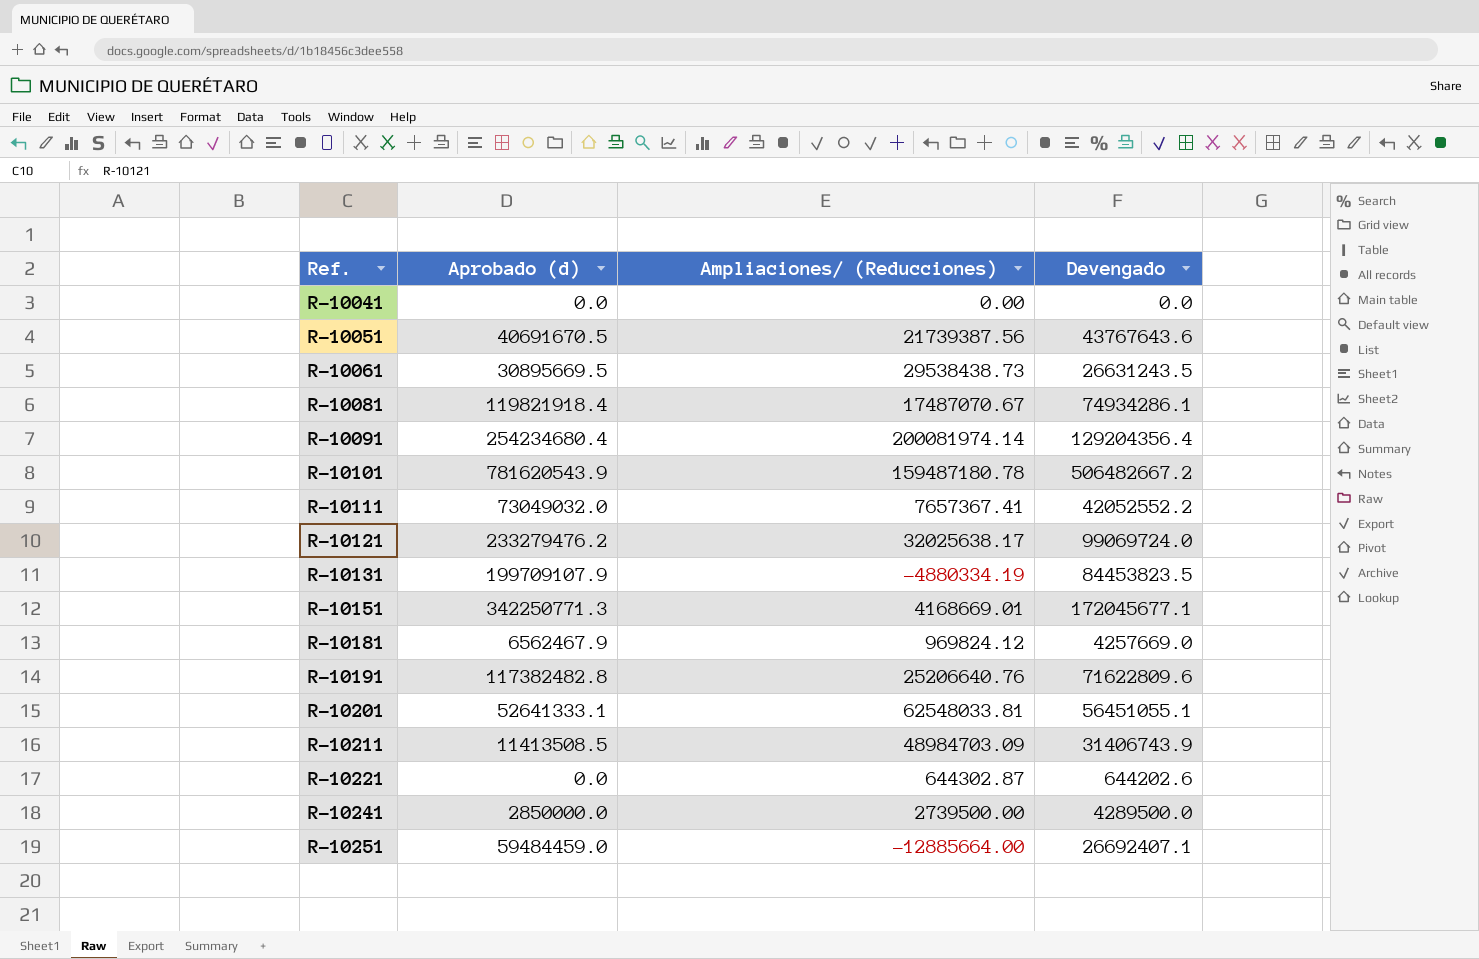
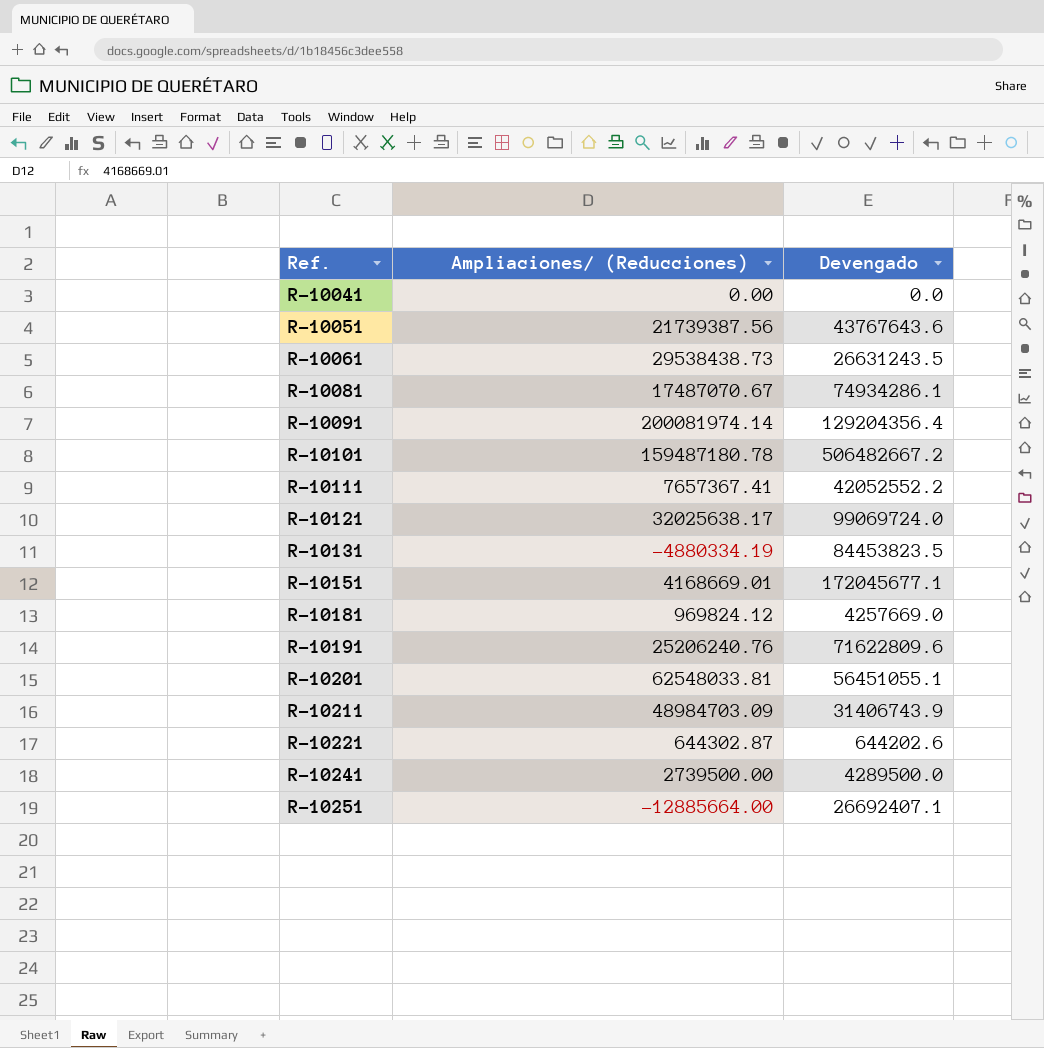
column Aprobado (d) | position: 2 -> none
R-10191 | Ampliaciones/ (Reducciones): 25206640.76 -> 25206240.76

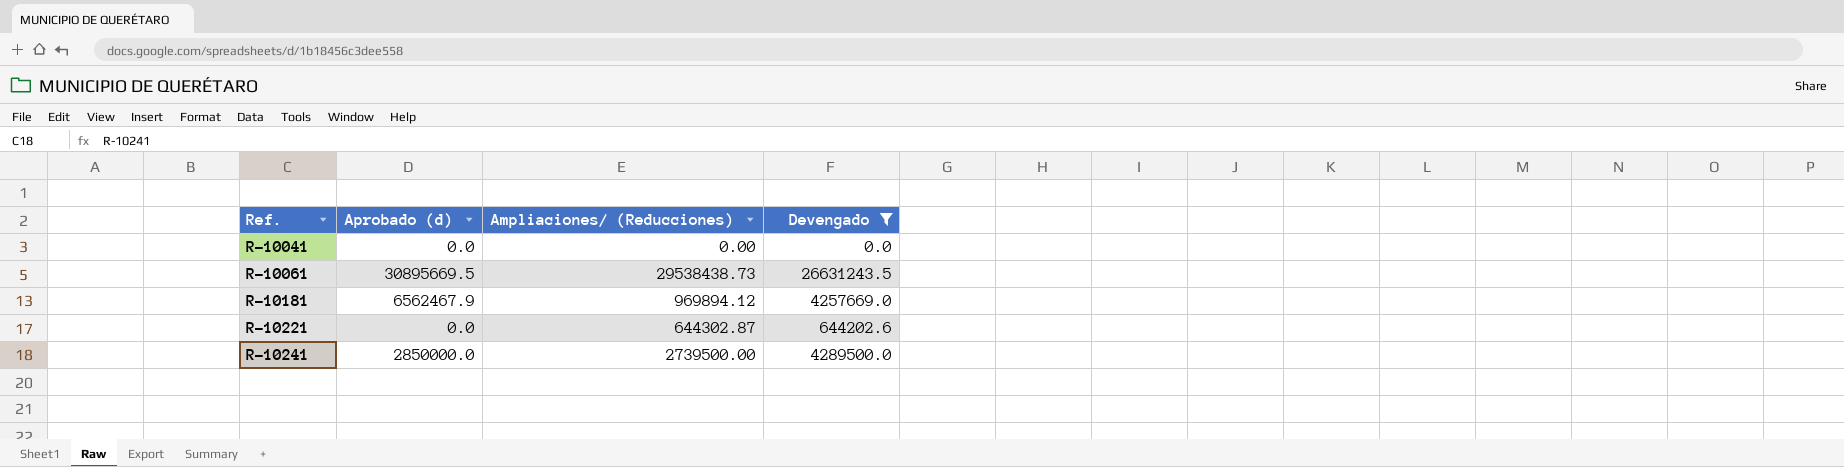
filter: none -> Devengado <= 26631243.5
column Aprobado (d) | position: none -> 2
R-10181 | Ampliaciones/ (Reducciones): 969824.12 -> 969894.12

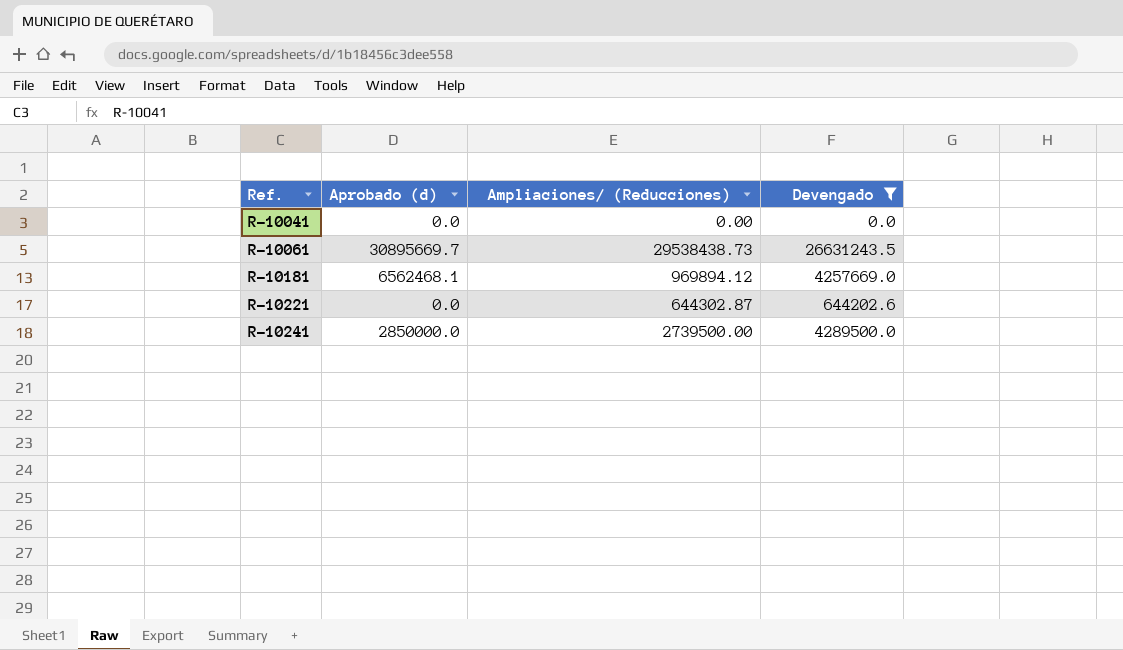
R-10061 | Aprobado (d): 30895669.5 -> 30895669.7
R-10181 | Aprobado (d): 6562467.9 -> 6562468.1

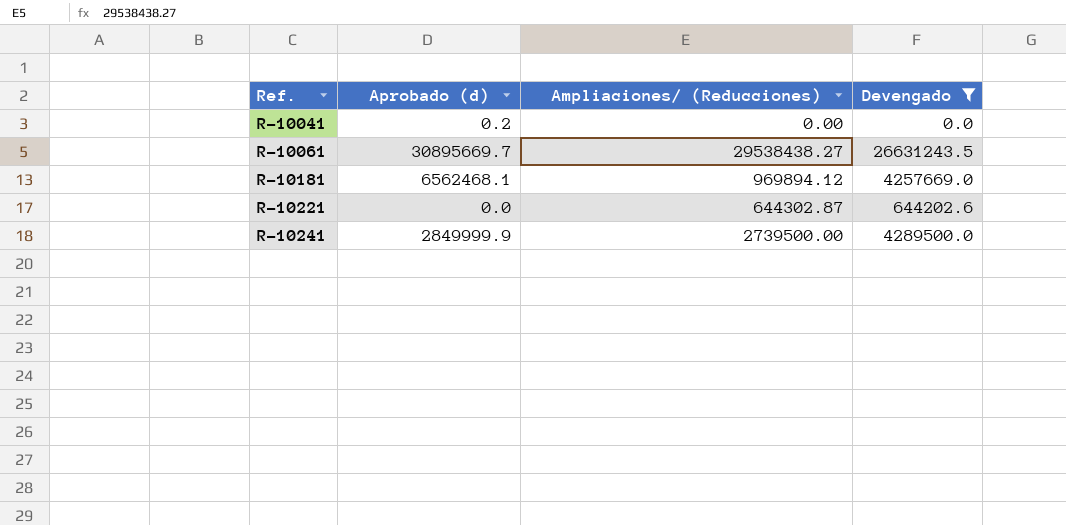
R-10041 | Aprobado (d): 0.0 -> 0.2
R-10061 | Ampliaciones/ (Reducciones): 29538438.73 -> 29538438.27
R-10241 | Aprobado (d): 2850000.0 -> 2849999.9

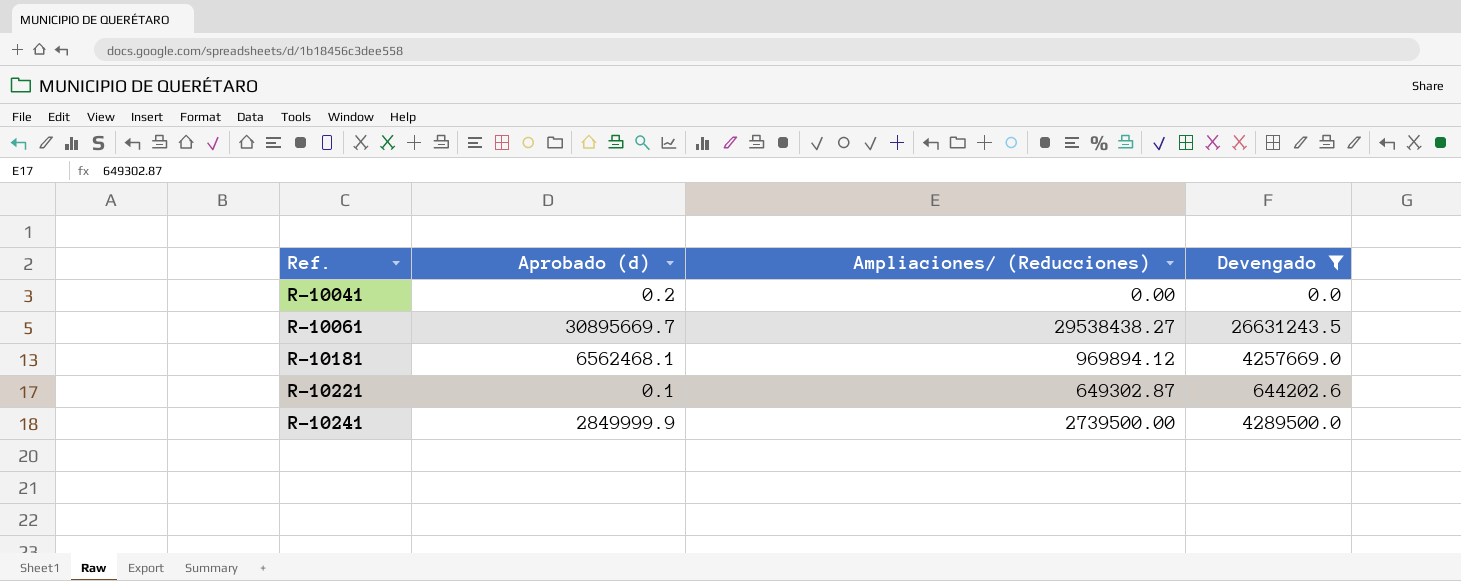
R-10221 | Aprobado (d): 0.0 -> 0.1
R-10221 | Ampliaciones/ (Reducciones): 644302.87 -> 649302.87

